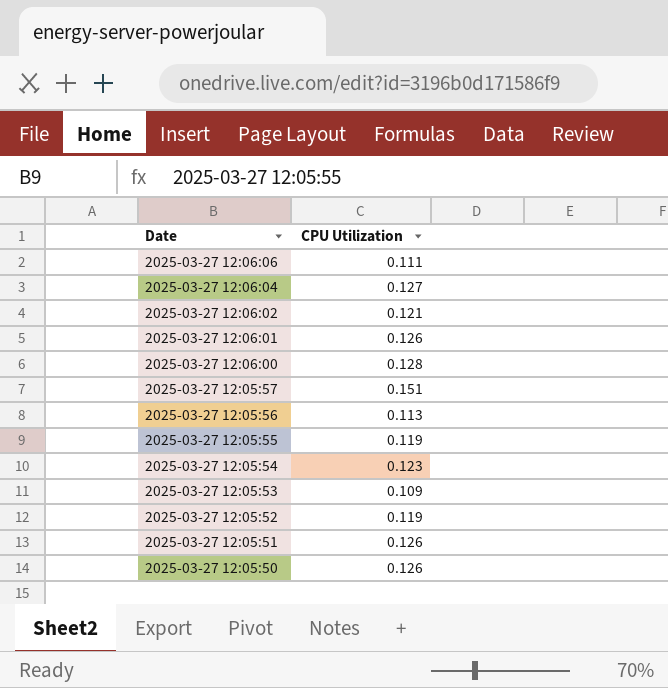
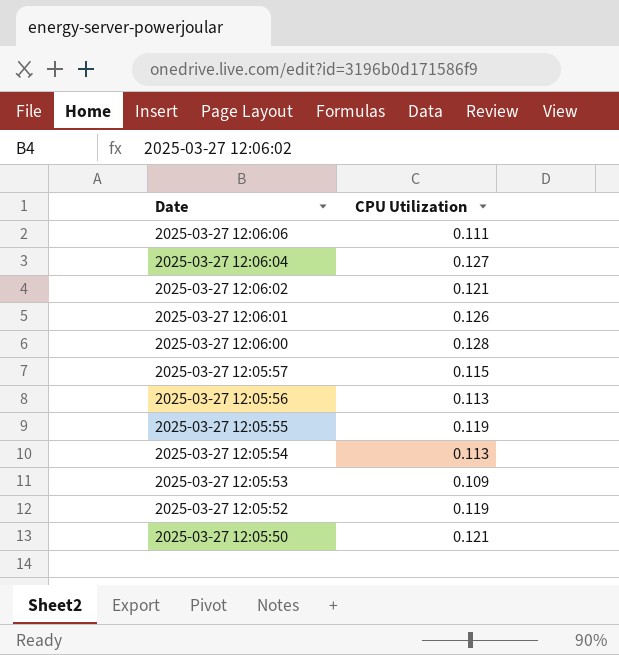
row 2025-03-27 12:05:51: 0.126 -> none
2025-03-27 12:05:57 | CPU Utilization: 0.151 -> 0.115
2025-03-27 12:05:54 | CPU Utilization: 0.123 -> 0.113
2025-03-27 12:05:50 | CPU Utilization: 0.126 -> 0.121

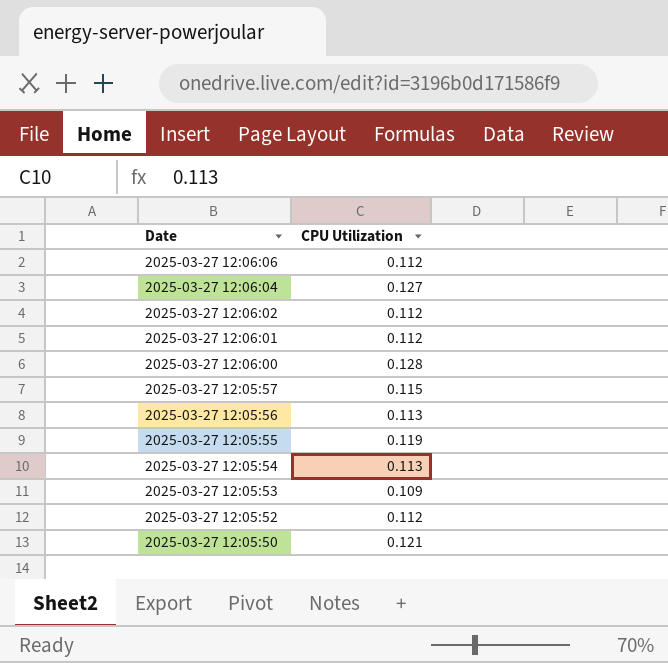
2025-03-27 12:06:06 | CPU Utilization: 0.111 -> 0.112
2025-03-27 12:06:02 | CPU Utilization: 0.121 -> 0.112
2025-03-27 12:06:01 | CPU Utilization: 0.126 -> 0.112
2025-03-27 12:05:52 | CPU Utilization: 0.119 -> 0.112

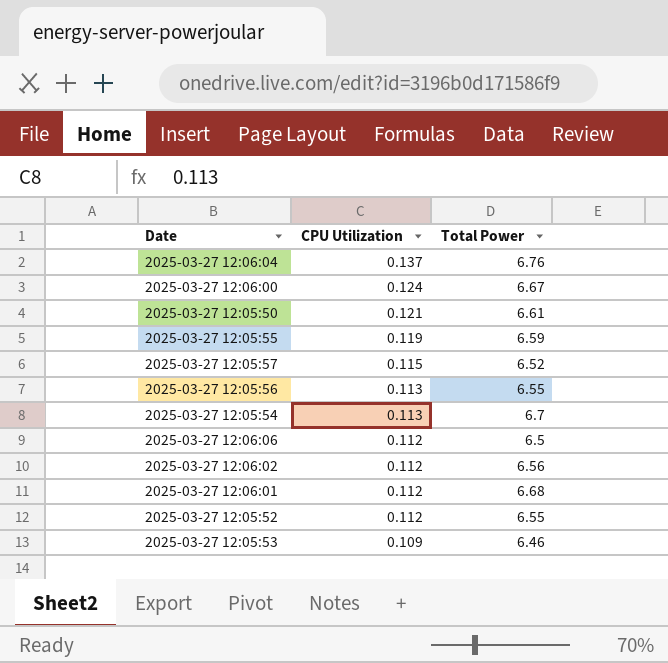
row order: Date descending -> CPU Utilization descending
column Total Power | position: none -> 3
2025-03-27 12:06:04 | CPU Utilization: 0.127 -> 0.137
2025-03-27 12:06:00 | CPU Utilization: 0.128 -> 0.124

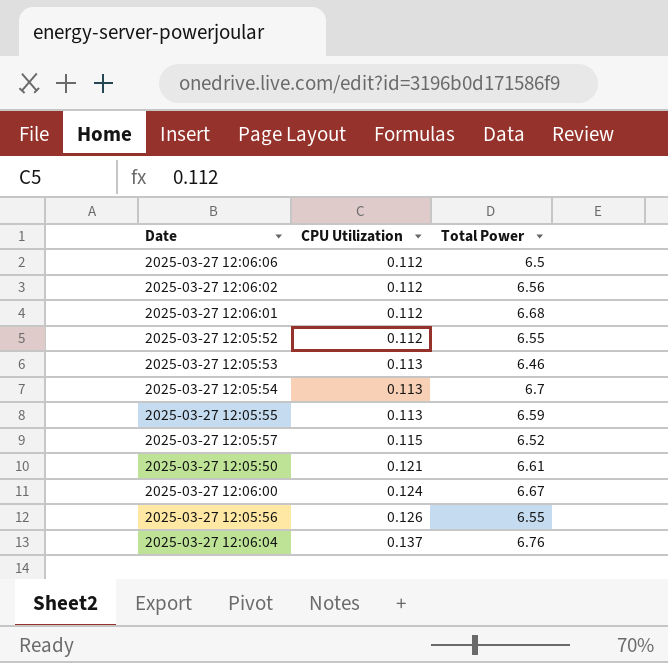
row order: CPU Utilization descending -> CPU Utilization ascending
2025-03-27 12:05:53 | CPU Utilization: 0.109 -> 0.113
2025-03-27 12:05:55 | CPU Utilization: 0.119 -> 0.113
2025-03-27 12:05:56 | CPU Utilization: 0.113 -> 0.126

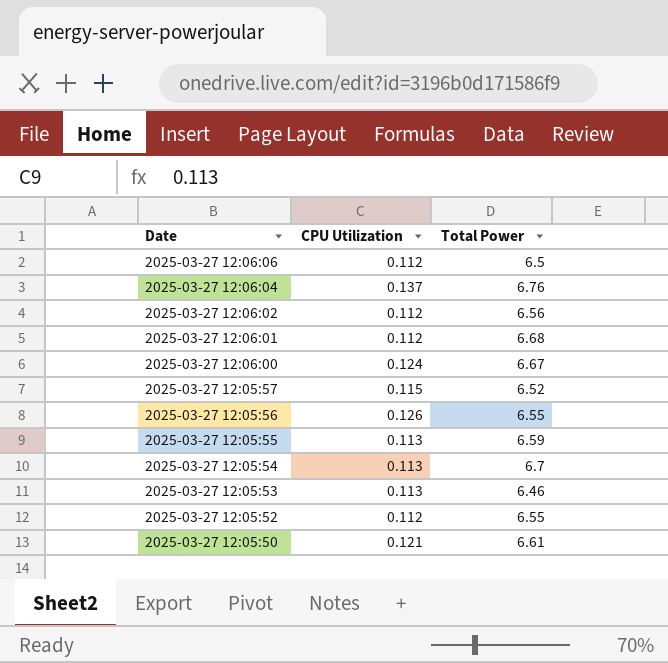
row order: CPU Utilization ascending -> Date descending

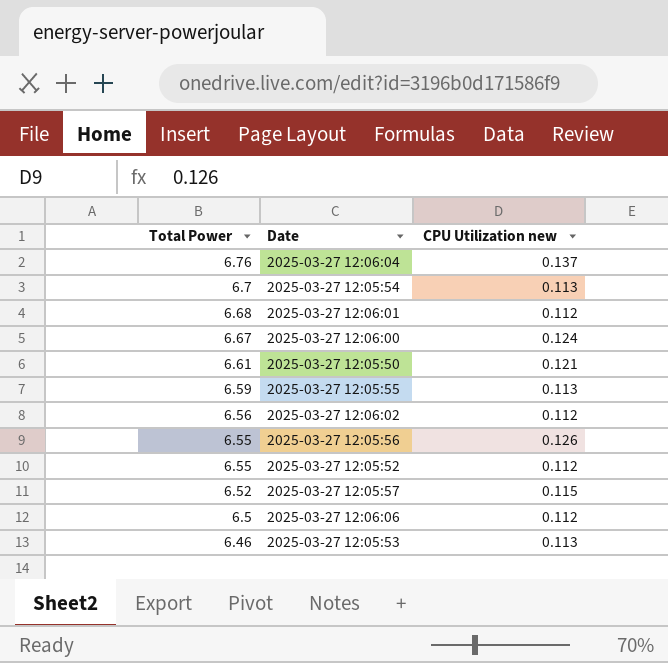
row order: Date descending -> Total Power descending
column Total Power | position: 3 -> 1
column name: CPU Utilization -> CPU Utilization new

